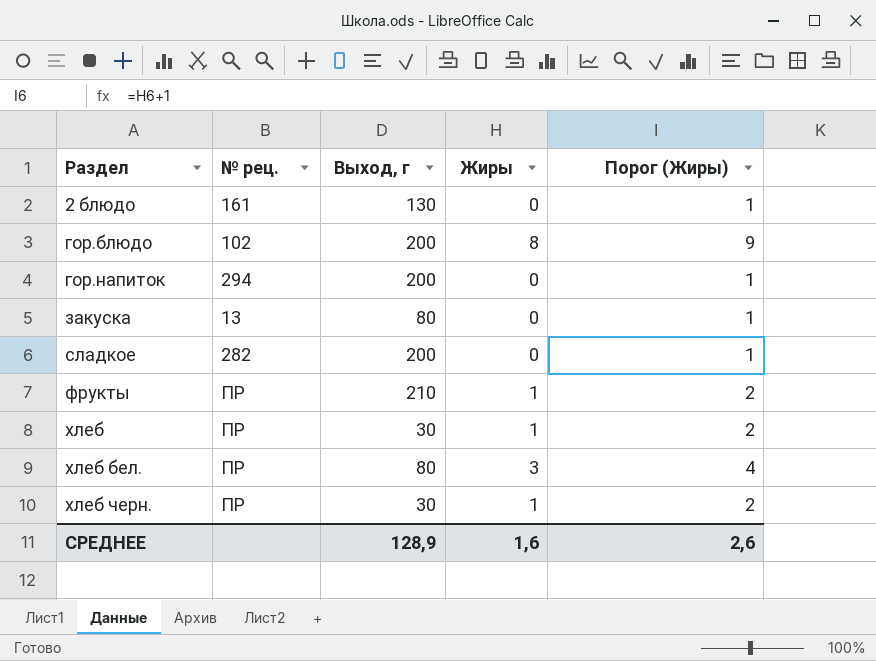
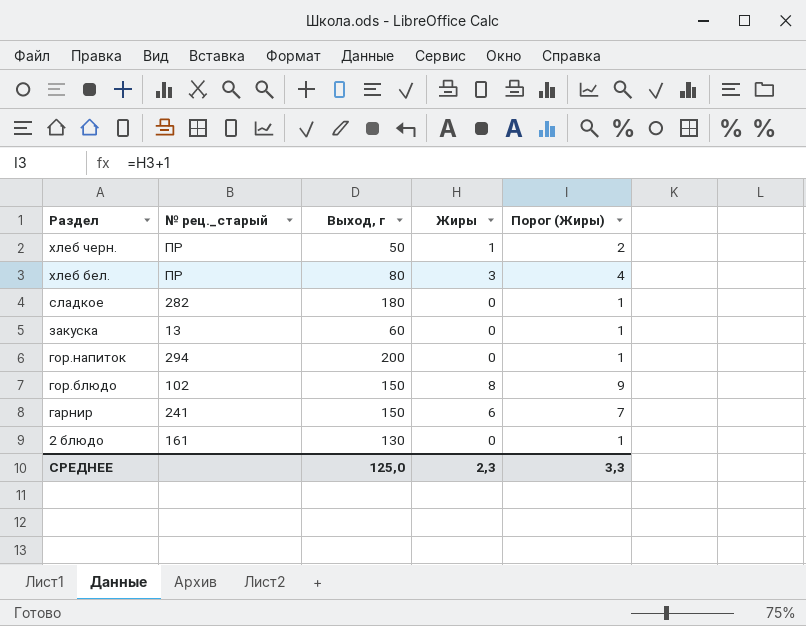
row order: Раздел ascending -> Раздел descending
column name: № рец. -> № рец._старый
row фрукты: ПР | 210 | 1 | 2 -> none
row хлеб: ПР | 30 | 1 | 2 -> none
хлеб черн. | Выход, г: 30 -> 50
сладкое | Выход, г: 200 -> 180
закуска | Выход, г: 80 -> 60
гор.блюдо | Выход, г: 200 -> 150
row гарнир: none -> 241 | 150 | 6 | 7
СРЕДНЕЕ | Выход, г: 128,9 -> 125,0
СРЕДНЕЕ | Жиры: 1,6 -> 2,3
СРЕДНЕЕ | Порог (Жиры): 2,6 -> 3,3

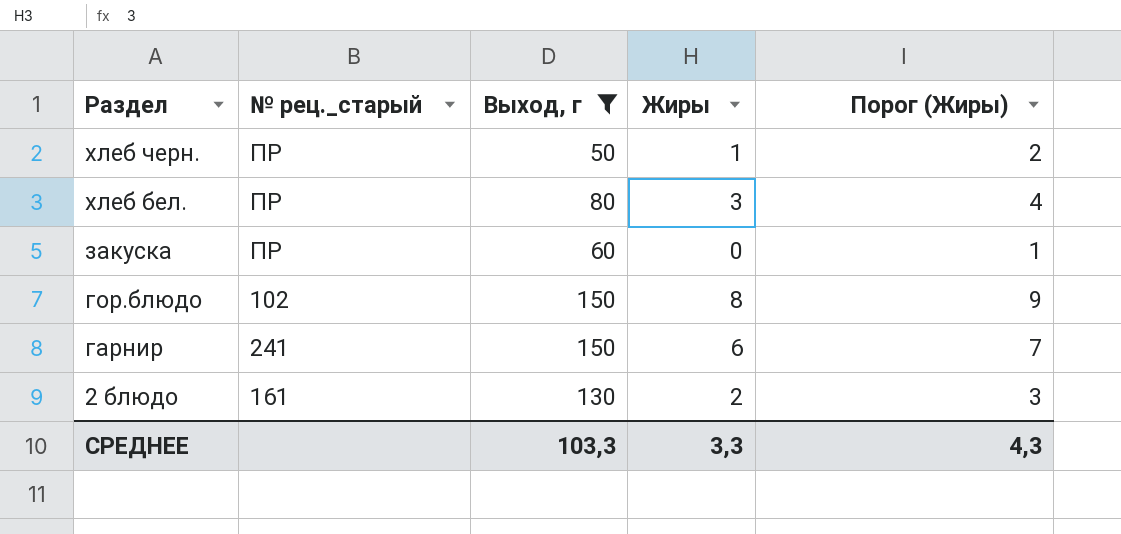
filter: none -> Выход, г <= 150
закуска | № рец._старый: 13 -> ПР
2 блюдо | Жиры: 0 -> 2
2 блюдо | Порог (Жиры): 1 -> 3
СРЕДНЕЕ | Выход, г: 125,0 -> 103,3
СРЕДНЕЕ | Жиры: 2,3 -> 3,3
СРЕДНЕЕ | Порог (Жиры): 3,3 -> 4,3

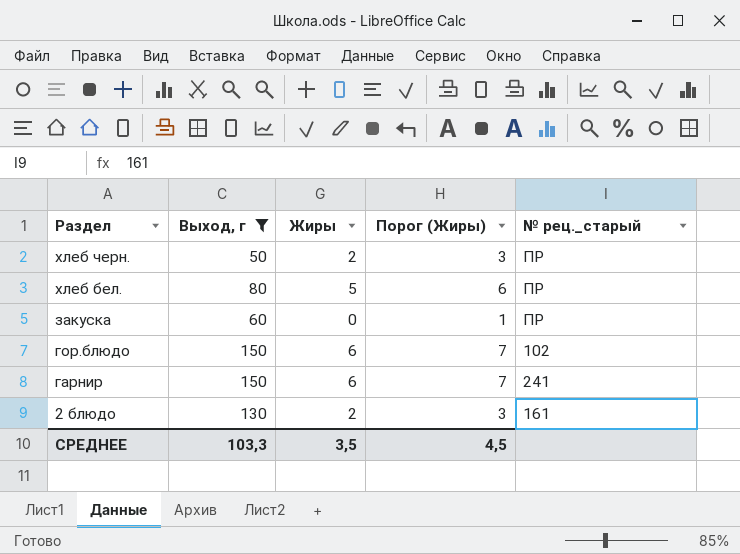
column № рец._старый | position: 2 -> 5
хлеб черн. | Жиры: 1 -> 2
хлеб черн. | Порог (Жиры): 2 -> 3
хлеб бел. | Жиры: 3 -> 5
хлеб бел. | Порог (Жиры): 4 -> 6
гор.блюдо | Жиры: 8 -> 6
гор.блюдо | Порог (Жиры): 9 -> 7
СРЕДНЕЕ | Жиры: 3,3 -> 3,5
СРЕДНЕЕ | Порог (Жиры): 4,3 -> 4,5

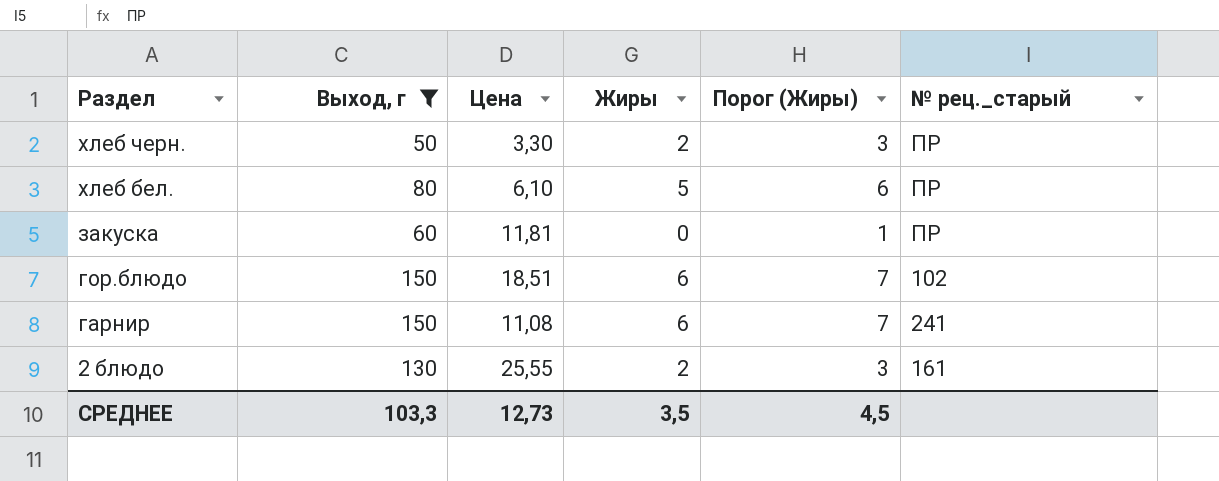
column Цена | position: none -> 3

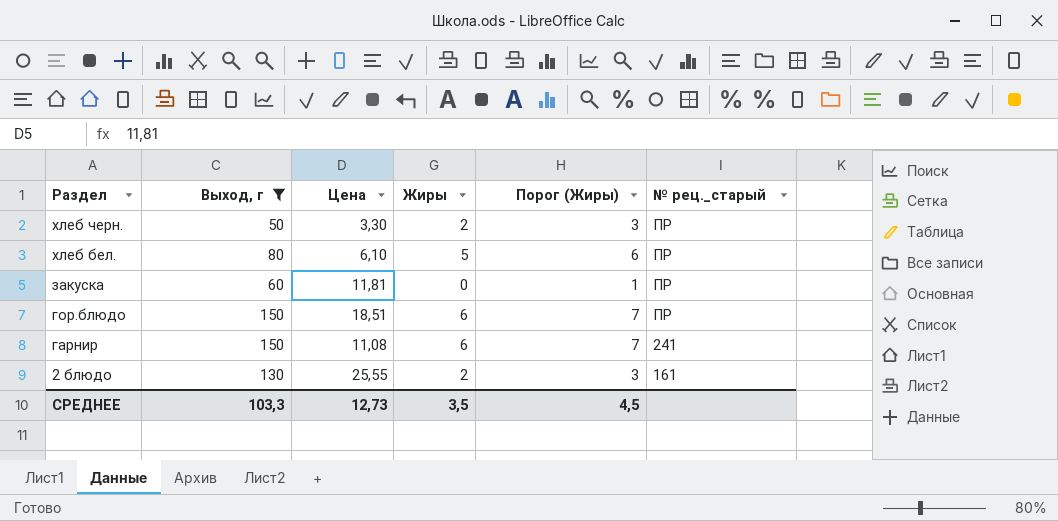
гор.блюдо | № рец._старый: 102 -> ПР

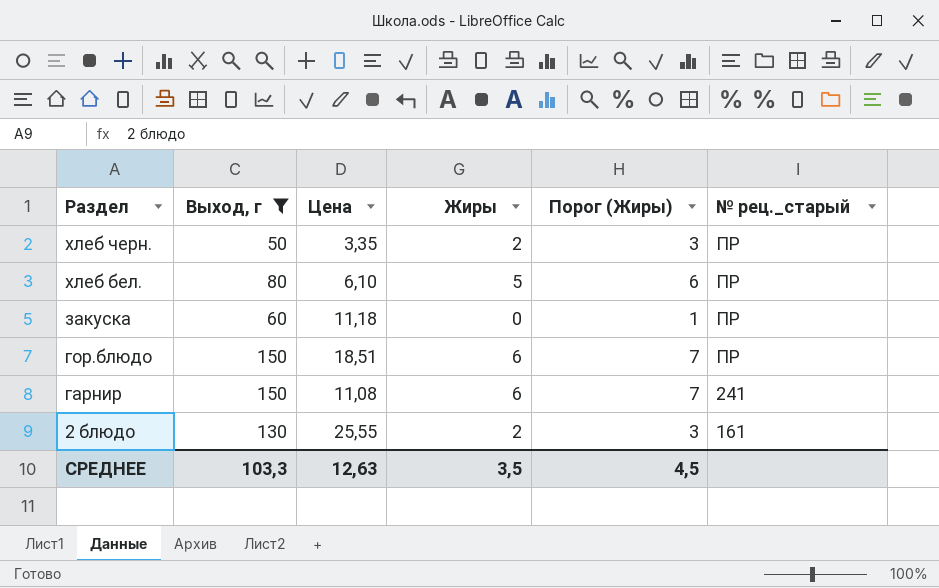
хлеб черн. | Цена: 3,30 -> 3,35
закуска | Цена: 11,81 -> 11,18
СРЕДНЕЕ | Цена: 12,73 -> 12,63

